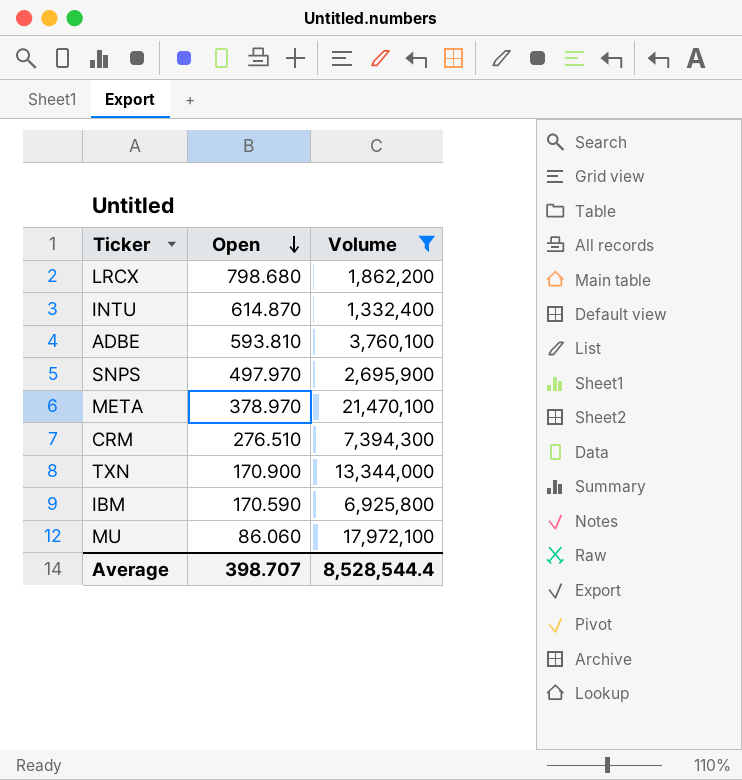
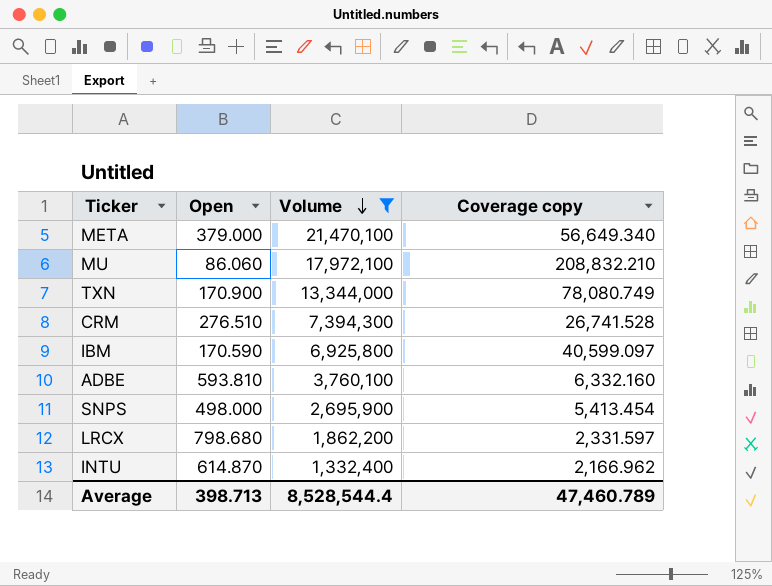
row order: Open descending -> Volume descending
column Coverage copy | formula: none -> [Volume] / [Open]
META | Open: 378.970 -> 379.000
SNPS | Open: 497.970 -> 498.000
Average | Open: 398.707 -> 398.713

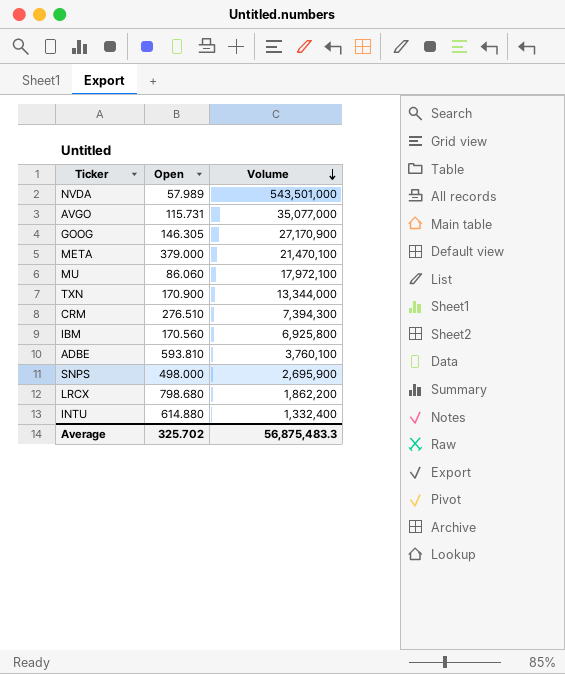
filter: Volume <= 21,470,100 -> none
column Coverage copy | formula: [Volume] / [Open] -> none
IBM | Open: 170.590 -> 170.560
INTU | Open: 614.870 -> 614.880
Average | Open: 398.713 -> 325.702
Average | Volume: 8,528,544.4 -> 56,875,483.3

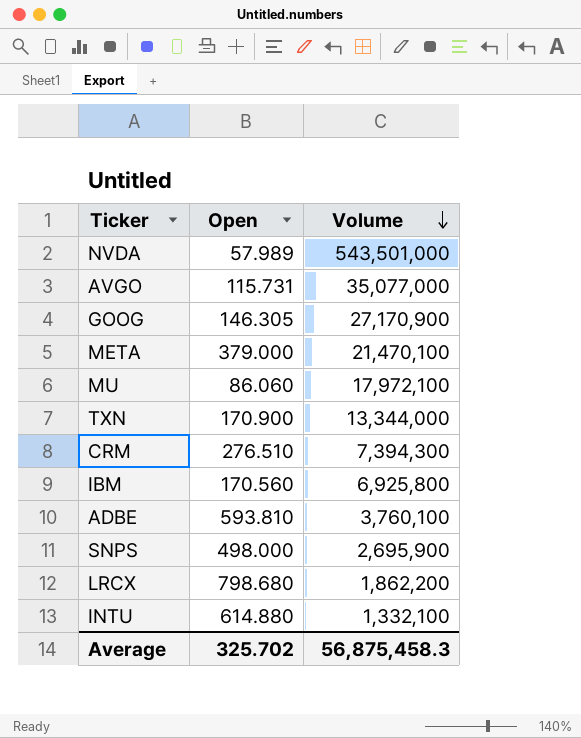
INTU | Volume: 1,332,400 -> 1,332,100
Average | Volume: 56,875,483.3 -> 56,875,458.3

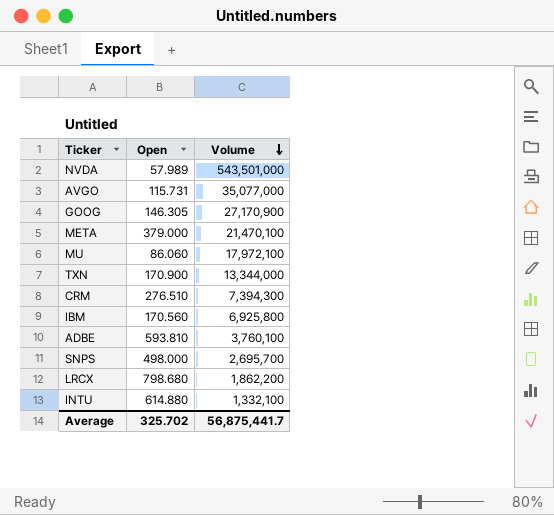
SNPS | Volume: 2,695,900 -> 2,695,700
Average | Volume: 56,875,458.3 -> 56,875,441.7

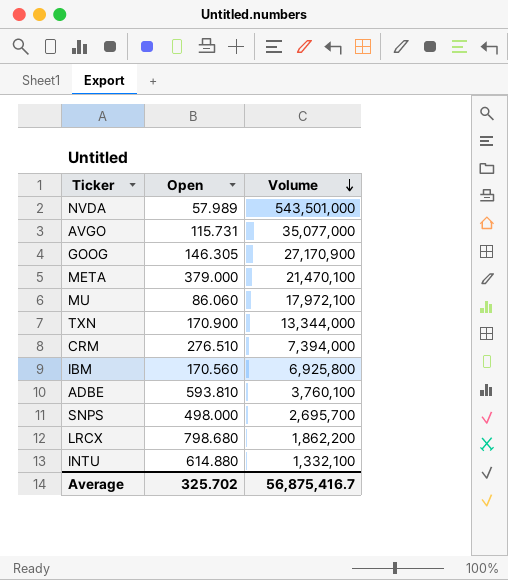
CRM | Volume: 7,394,300 -> 7,394,000
Average | Volume: 56,875,441.7 -> 56,875,416.7

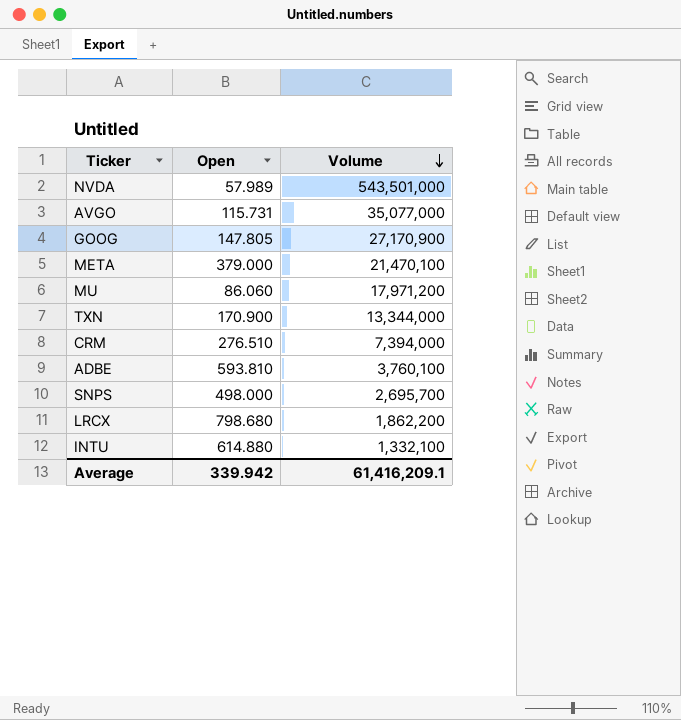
row IBM: 170.560 | 6,925,800 -> none
GOOG | Open: 146.305 -> 147.805
MU | Volume: 17,972,100 -> 17,971,200
Average | Open: 325.702 -> 339.942
Average | Volume: 56,875,416.7 -> 61,416,209.1

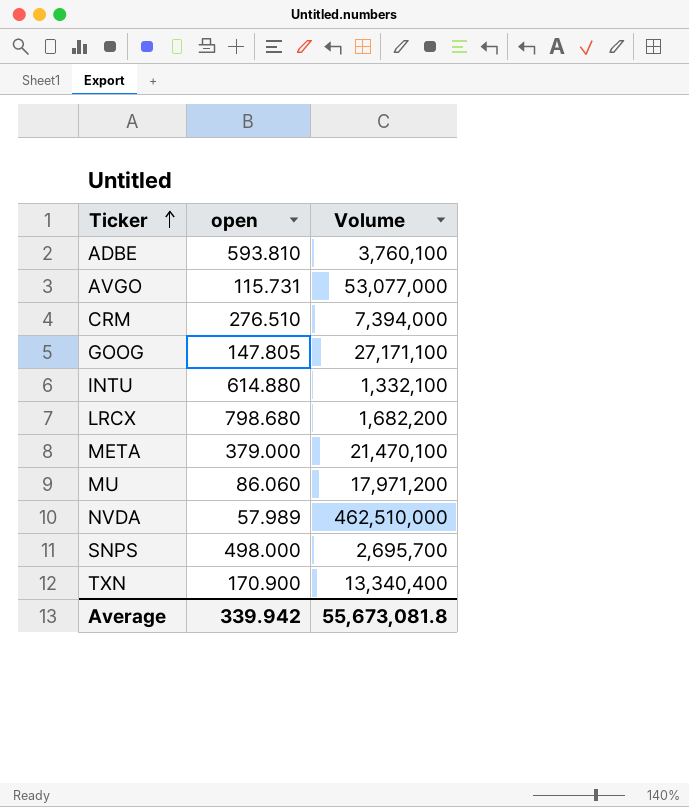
row order: Volume descending -> Ticker ascending
column name: Open -> open
AVGO | Volume: 35,077,000 -> 53,077,000
GOOG | Volume: 27,170,900 -> 27,171,100
LRCX | Volume: 1,862,200 -> 1,682,200
NVDA | Volume: 543,501,000 -> 462,510,000
TXN | Volume: 13,344,000 -> 13,340,400
Average | Volume: 61,416,209.1 -> 55,673,081.8

